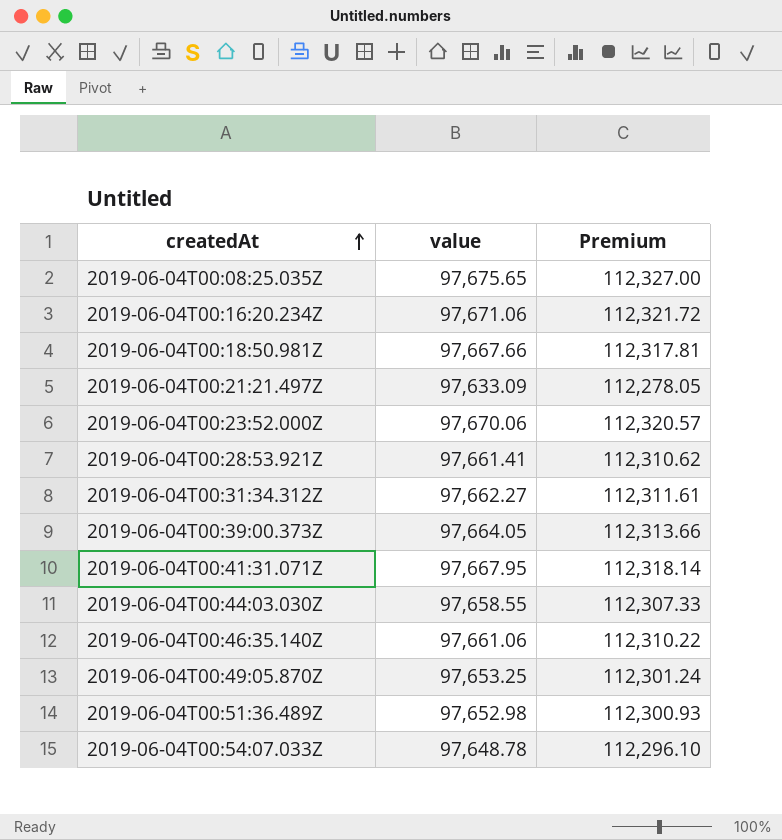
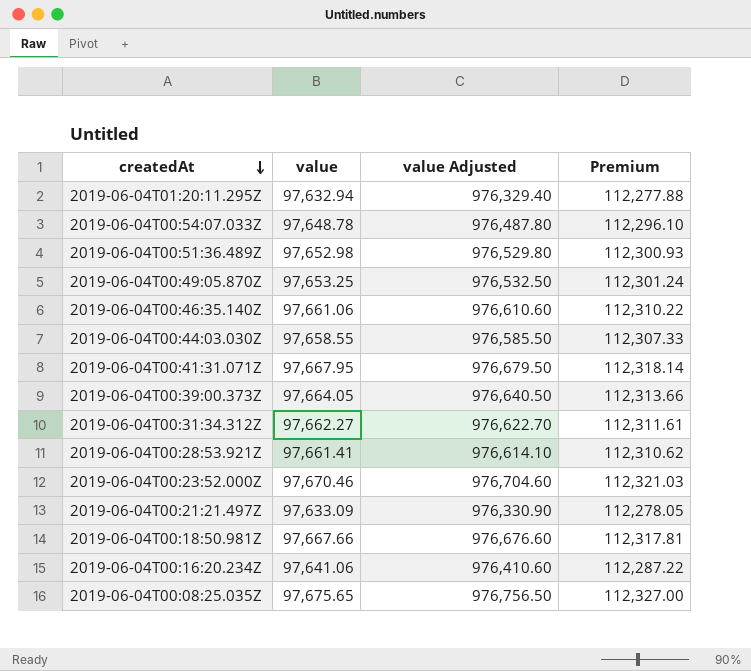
row order: createdAt ascending -> createdAt descending
column value Adjusted | formula: none -> [value] * 10
row 2019-06-04T01:20:11.295Z: none -> 97,632.94 | 976,329.40 | 112,277.88
2019-06-04T00:23:52.000Z | value: 97,670.06 -> 97,670.46
2019-06-04T00:23:52.000Z | Premium: 112,320.57 -> 112,321.03
2019-06-04T00:16:20.234Z | value: 97,671.06 -> 97,641.06
2019-06-04T00:16:20.234Z | Premium: 112,321.72 -> 112,287.22

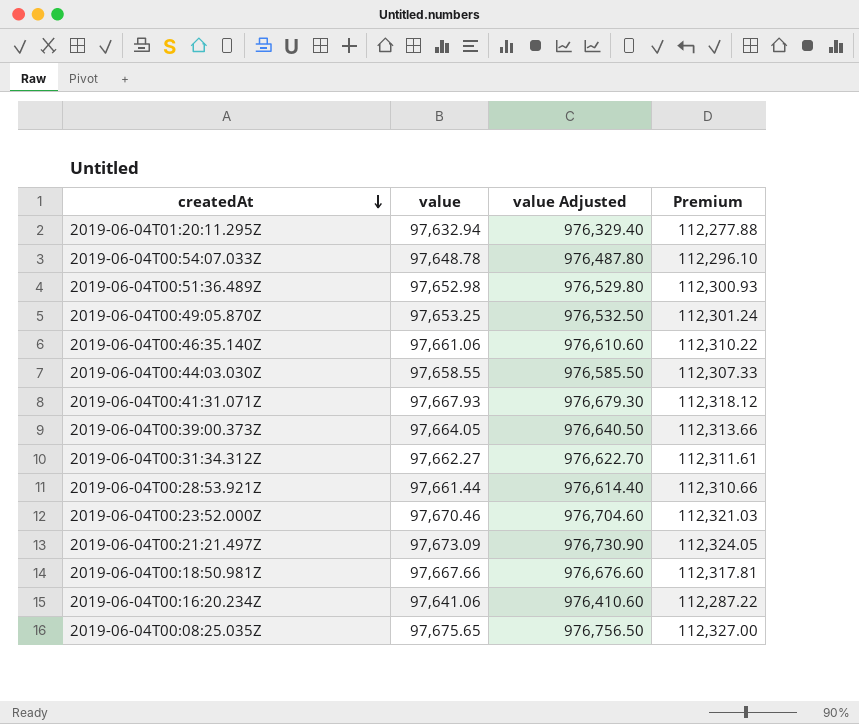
2019-06-04T00:41:31.071Z | value: 97,667.95 -> 97,667.93
2019-06-04T00:41:31.071Z | value Adjusted: 976,679.50 -> 976,679.30
2019-06-04T00:41:31.071Z | Premium: 112,318.14 -> 112,318.12
2019-06-04T00:28:53.921Z | value: 97,661.41 -> 97,661.44
2019-06-04T00:28:53.921Z | value Adjusted: 976,614.10 -> 976,614.40
2019-06-04T00:28:53.921Z | Premium: 112,310.62 -> 112,310.66
2019-06-04T00:21:21.497Z | value: 97,633.09 -> 97,673.09
2019-06-04T00:21:21.497Z | value Adjusted: 976,330.90 -> 976,730.90
2019-06-04T00:21:21.497Z | Premium: 112,278.05 -> 112,324.05

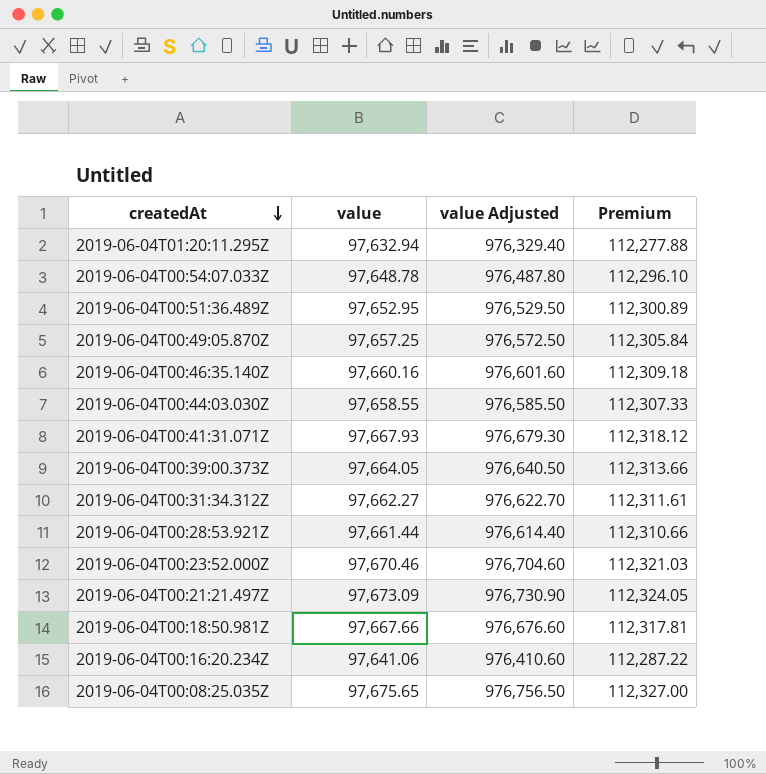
2019-06-04T00:51:36.489Z | value: 97,652.98 -> 97,652.95
2019-06-04T00:51:36.489Z | value Adjusted: 976,529.80 -> 976,529.50
2019-06-04T00:51:36.489Z | Premium: 112,300.93 -> 112,300.89
2019-06-04T00:49:05.870Z | value: 97,653.25 -> 97,657.25
2019-06-04T00:49:05.870Z | value Adjusted: 976,532.50 -> 976,572.50
2019-06-04T00:49:05.870Z | Premium: 112,301.24 -> 112,305.84
2019-06-04T00:46:35.140Z | value: 97,661.06 -> 97,660.16
2019-06-04T00:46:35.140Z | value Adjusted: 976,610.60 -> 976,601.60
2019-06-04T00:46:35.140Z | Premium: 112,310.22 -> 112,309.18

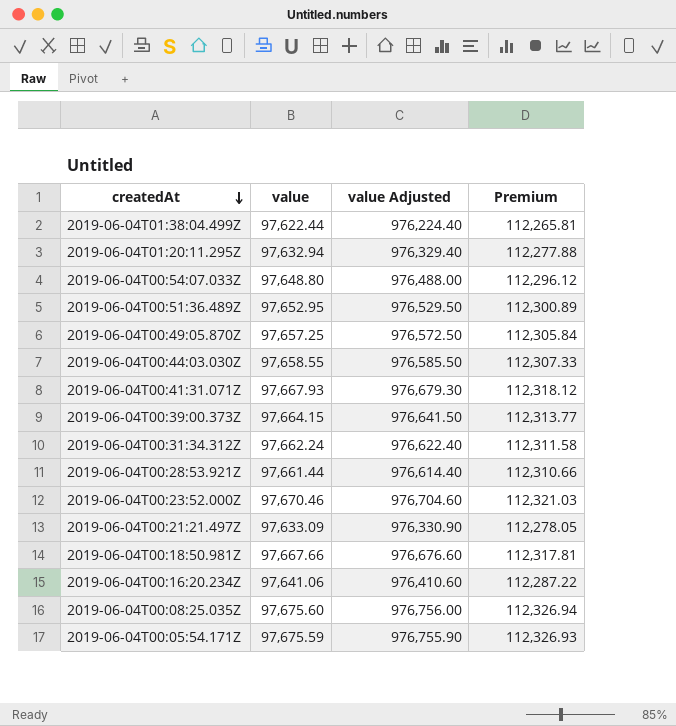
row 2019-06-04T00:46:35.140Z: 97,660.16 | 976,601.60 | 112,309.18 -> none
row 2019-06-04T01:38:04.499Z: none -> 97,622.44 | 976,224.40 | 112,265.81
2019-06-04T00:54:07.033Z | value: 97,648.78 -> 97,648.80
2019-06-04T00:54:07.033Z | value Adjusted: 976,487.80 -> 976,488.00
2019-06-04T00:54:07.033Z | Premium: 112,296.10 -> 112,296.12
2019-06-04T00:39:00.373Z | value: 97,664.05 -> 97,664.15
2019-06-04T00:39:00.373Z | value Adjusted: 976,640.50 -> 976,641.50
2019-06-04T00:39:00.373Z | Premium: 112,313.66 -> 112,313.77
2019-06-04T00:31:34.312Z | value: 97,662.27 -> 97,662.24
2019-06-04T00:31:34.312Z | value Adjusted: 976,622.70 -> 976,622.40
2019-06-04T00:31:34.312Z | Premium: 112,311.61 -> 112,311.58
2019-06-04T00:21:21.497Z | value: 97,673.09 -> 97,633.09
2019-06-04T00:21:21.497Z | value Adjusted: 976,730.90 -> 976,330.90
2019-06-04T00:21:21.497Z | Premium: 112,324.05 -> 112,278.05
2019-06-04T00:08:25.035Z | value: 97,675.65 -> 97,675.60
2019-06-04T00:08:25.035Z | value Adjusted: 976,756.50 -> 976,756.00
2019-06-04T00:08:25.035Z | Premium: 112,327.00 -> 112,326.94
row 2019-06-04T00:05:54.171Z: none -> 97,675.59 | 976,755.90 | 112,326.93

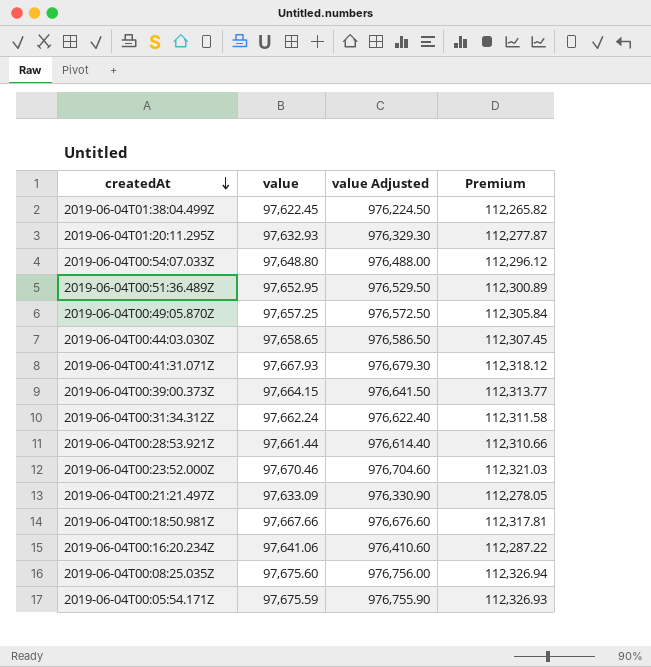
2019-06-04T01:38:04.499Z | value: 97,622.44 -> 97,622.45
2019-06-04T01:38:04.499Z | value Adjusted: 976,224.40 -> 976,224.50
2019-06-04T01:38:04.499Z | Premium: 112,265.81 -> 112,265.82
2019-06-04T01:20:11.295Z | value: 97,632.94 -> 97,632.93
2019-06-04T01:20:11.295Z | value Adjusted: 976,329.40 -> 976,329.30
2019-06-04T01:20:11.295Z | Premium: 112,277.88 -> 112,277.87
2019-06-04T00:44:03.030Z | value: 97,658.55 -> 97,658.65
2019-06-04T00:44:03.030Z | value Adjusted: 976,585.50 -> 976,586.50
2019-06-04T00:44:03.030Z | Premium: 112,307.33 -> 112,307.45

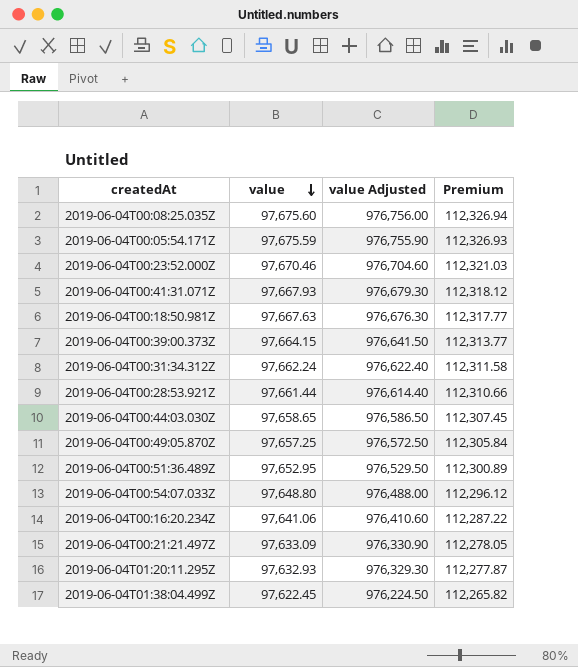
row order: createdAt descending -> value descending
2019-06-04T00:18:50.981Z | value: 97,667.66 -> 97,667.63
2019-06-04T00:18:50.981Z | value Adjusted: 976,676.60 -> 976,676.30
2019-06-04T00:18:50.981Z | Premium: 112,317.81 -> 112,317.77

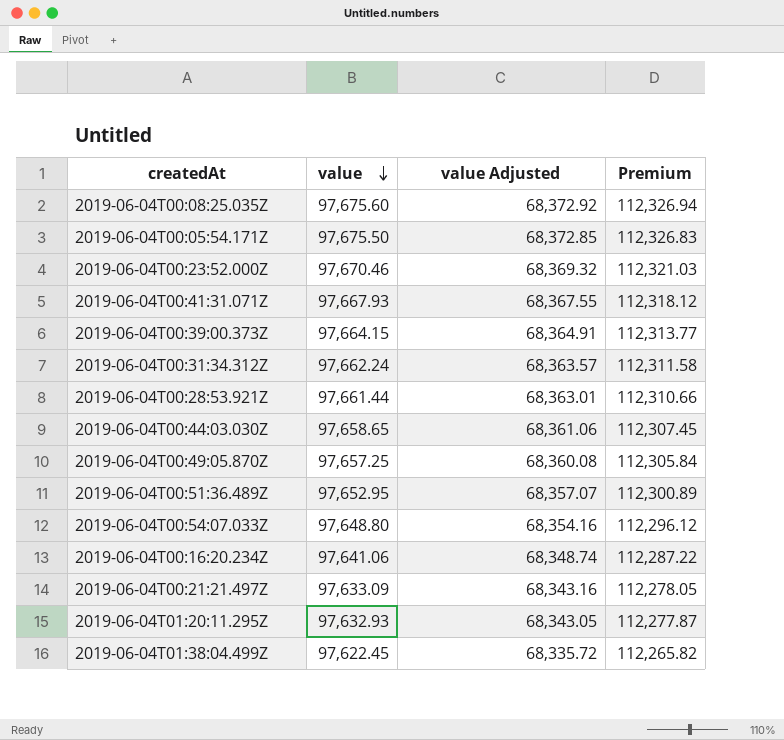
column value Adjusted | formula: [value] * 10 -> [value] * 0.7
row 2019-06-04T00:18:50.981Z: 97,667.63 | 976,676.30 | 112,317.77 -> none
2019-06-04T00:05:54.171Z | value: 97,675.59 -> 97,675.50
2019-06-04T00:05:54.171Z | Premium: 112,326.93 -> 112,326.83

